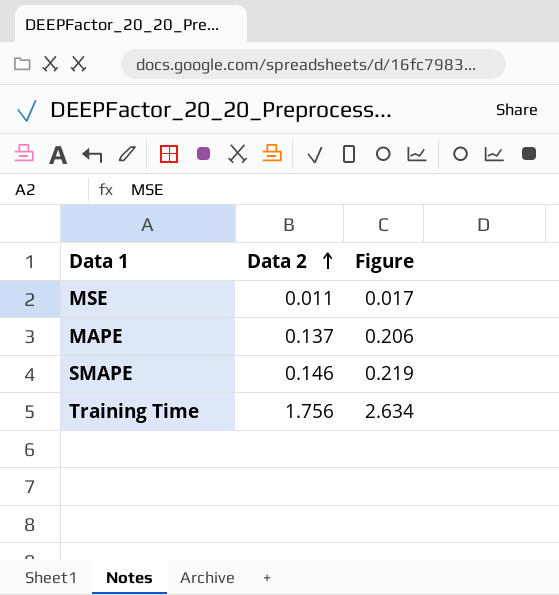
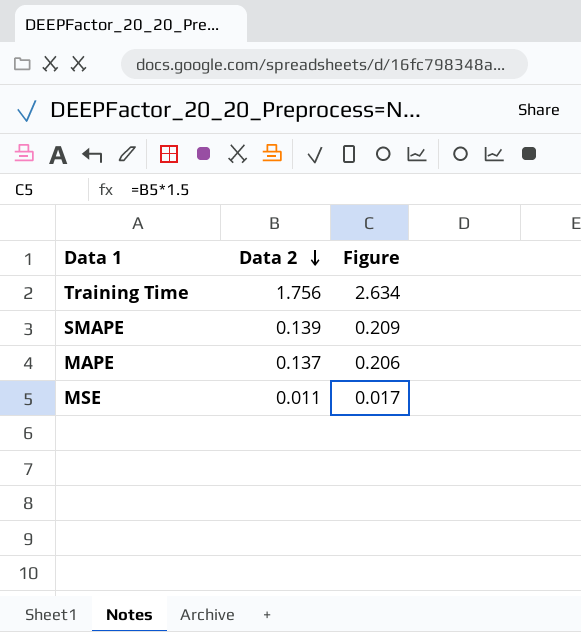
row order: Data 2 ascending -> Data 2 descending
SMAPE | Data 2: 0.146 -> 0.139
SMAPE | Figure: 0.219 -> 0.209

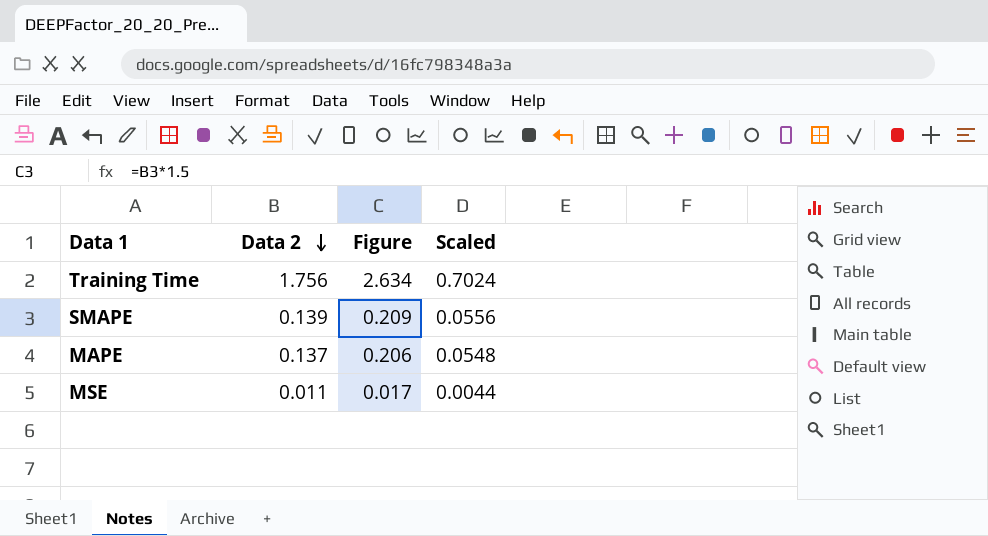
column Scaled | formula: none -> [Data 2] * 0.4

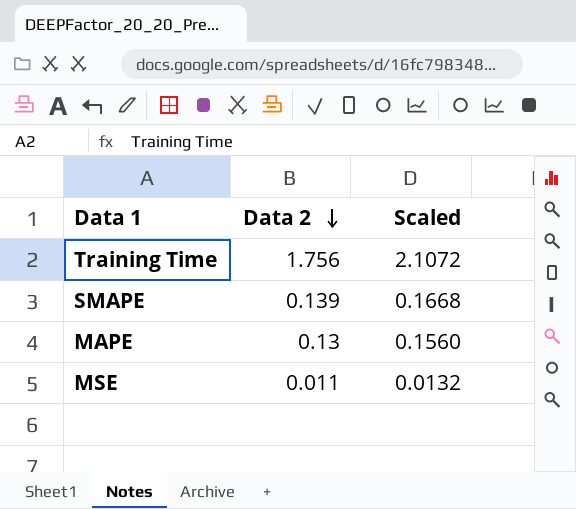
column Figure | formula: [Data 2] * 1.5 -> none
column Scaled | formula: [Data 2] * 0.4 -> [Data 2] * 1.2
MAPE | Data 2: 0.137 -> 0.13

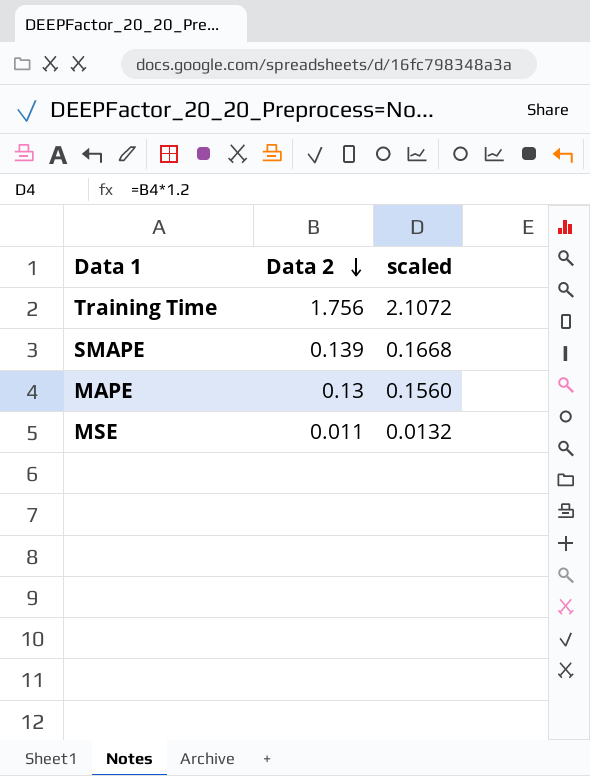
column name: Scaled -> scaled

